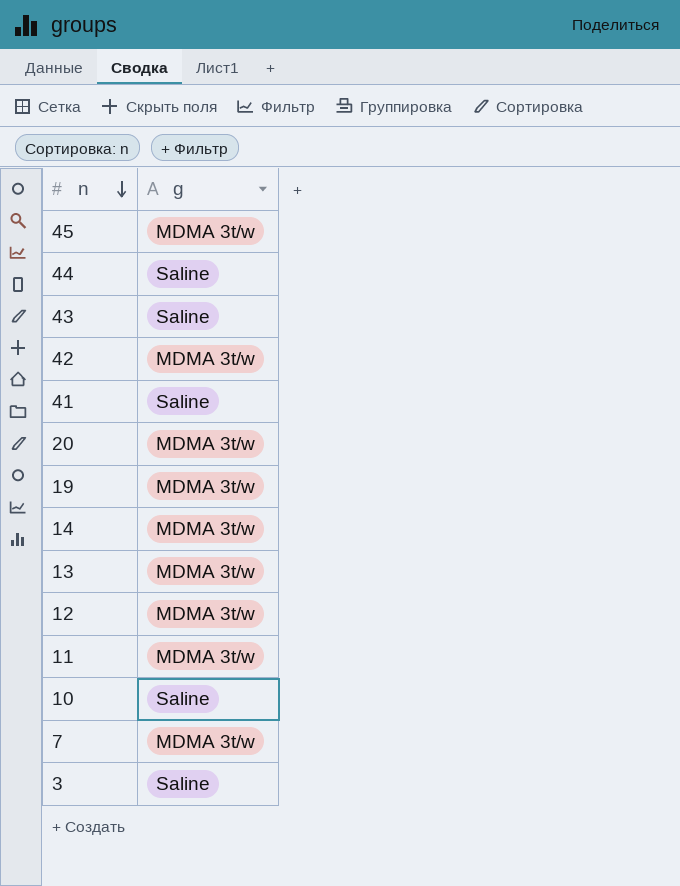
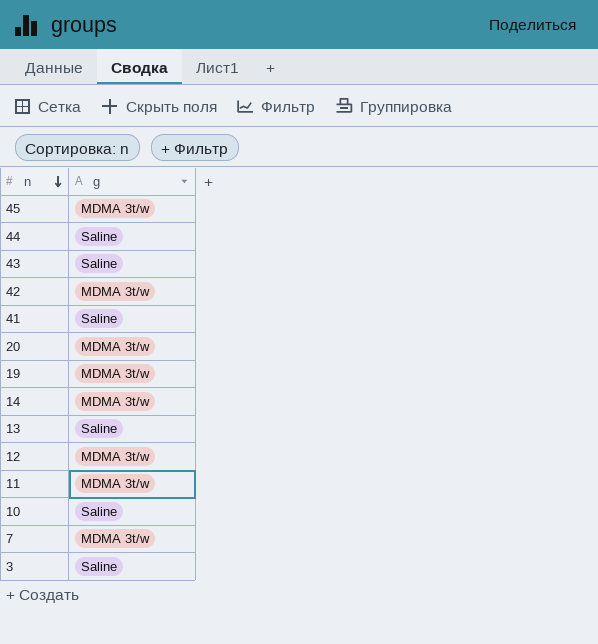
13 | g: MDMA 3t/w -> Saline

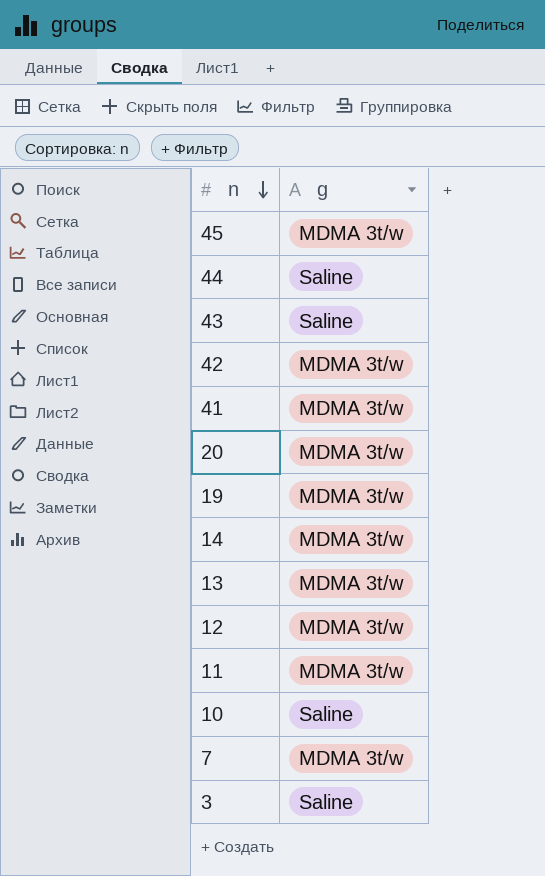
41 | g: Saline -> MDMA 3t/w
13 | g: Saline -> MDMA 3t/w

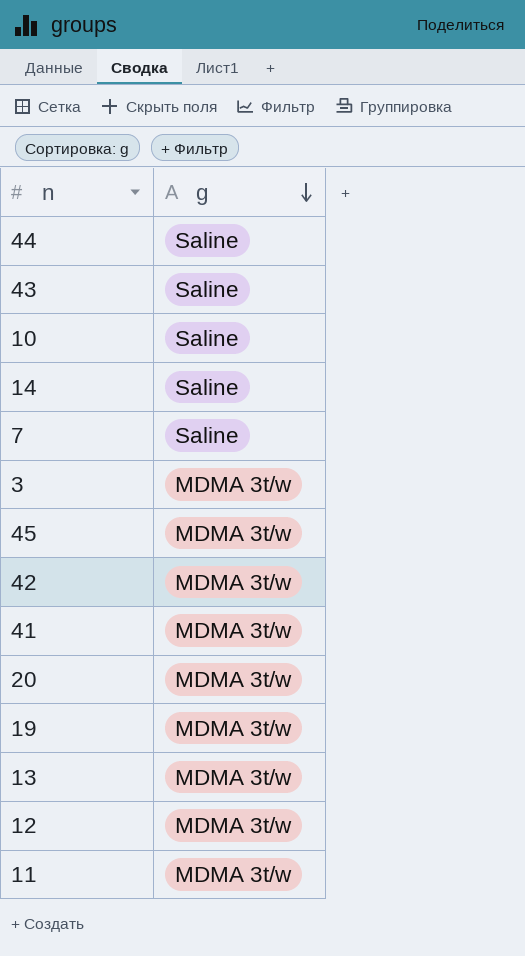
row order: n descending -> g descending
14 | g: MDMA 3t/w -> Saline
7 | g: MDMA 3t/w -> Saline
3 | g: Saline -> MDMA 3t/w

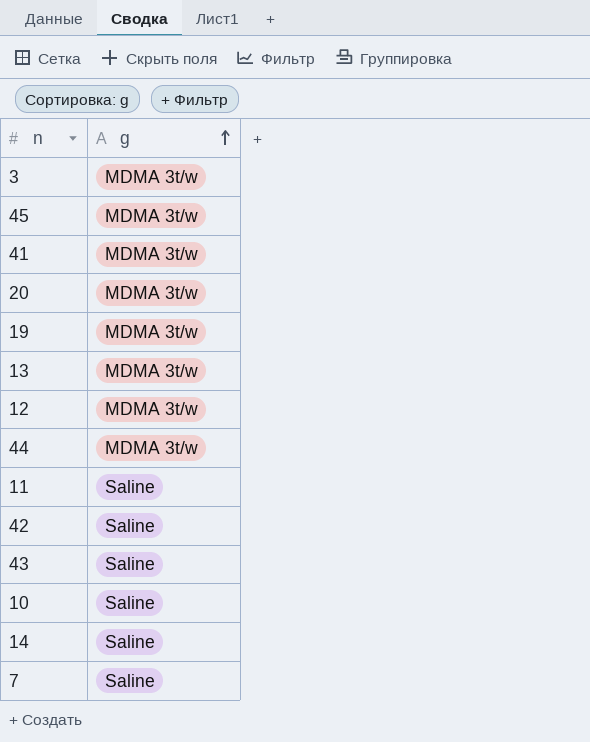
row order: g descending -> g ascending
44 | g: Saline -> MDMA 3t/w
11 | g: MDMA 3t/w -> Saline
42 | g: MDMA 3t/w -> Saline

